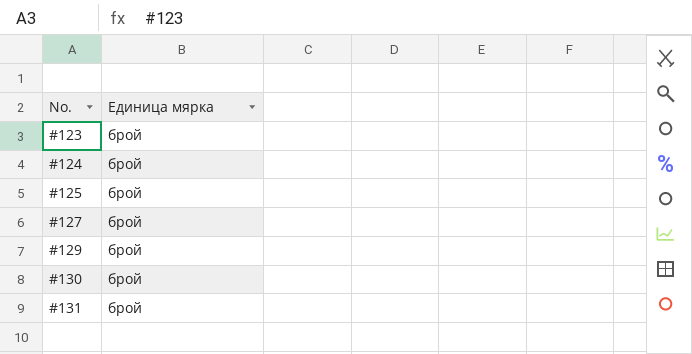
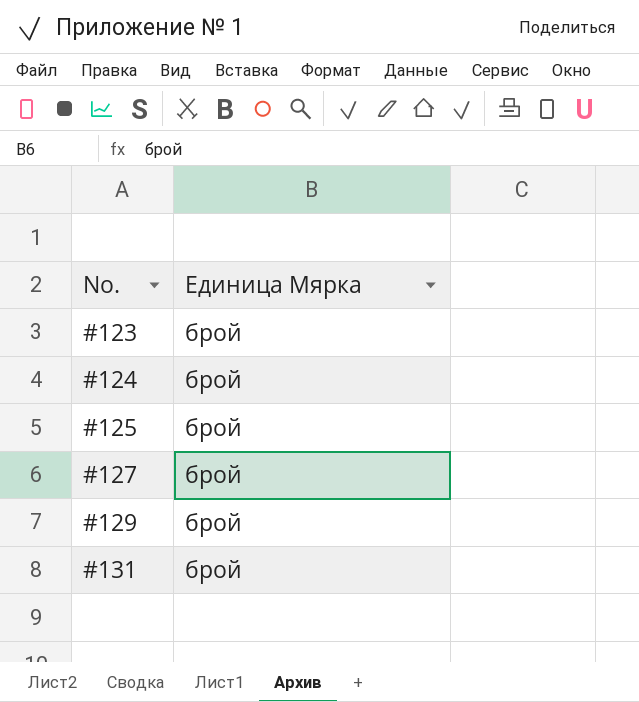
column name: Единица мярка -> Единица Мярка
row #130: брой -> none

